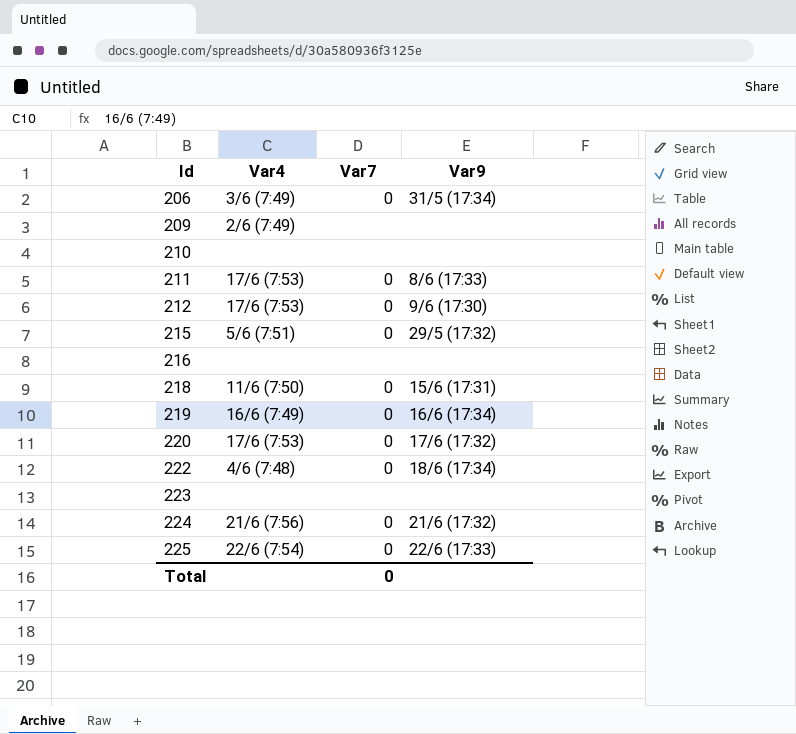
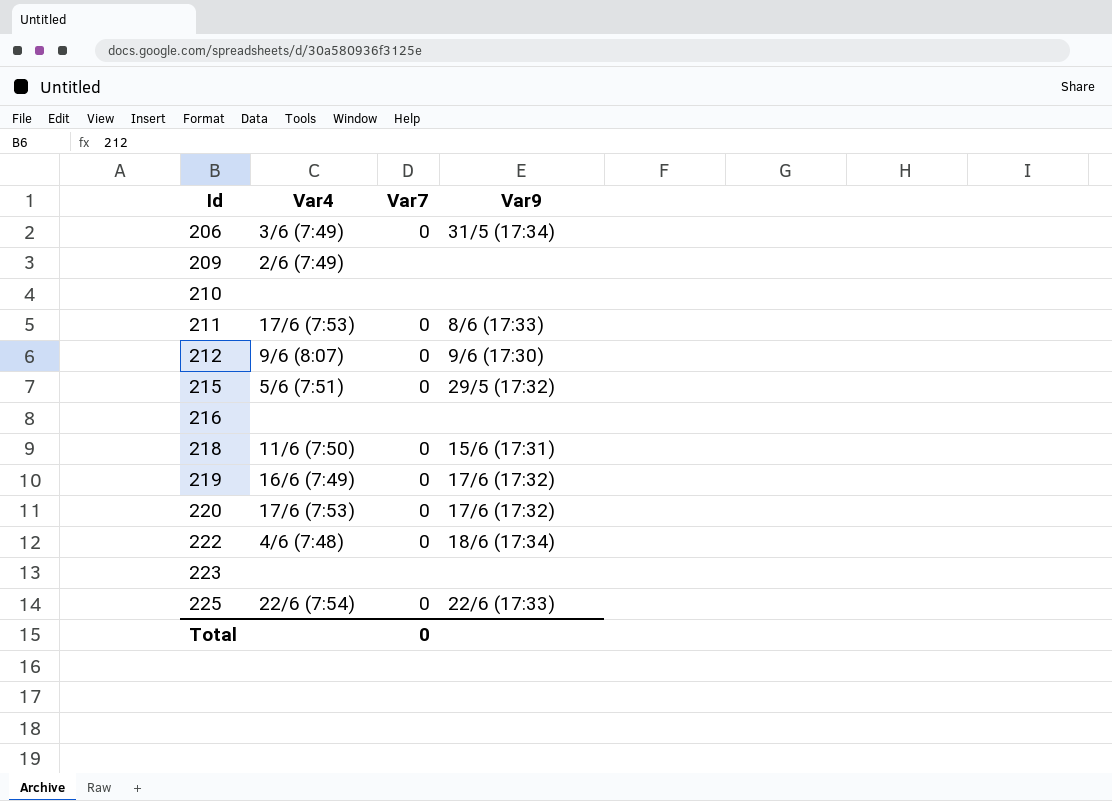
row 224: 21/6 (7:56) | 0 | 21/6 (17:32) -> none
212 | Var4: 17/6 (7:53) -> 9/6 (8:07)
219 | Var9: 16/6 (17:34) -> 17/6 (17:32)

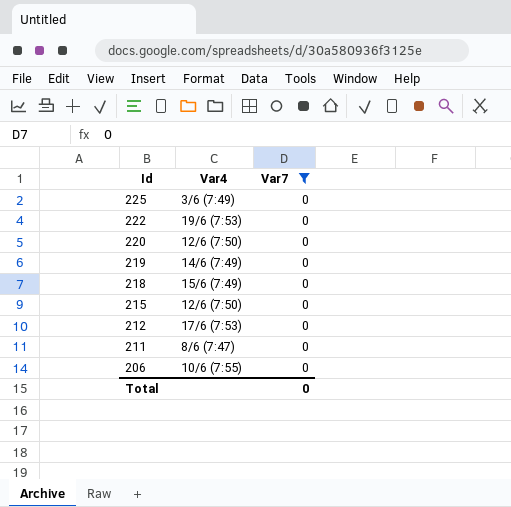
filter: none -> Var7 = 0
row order: Id ascending -> Id descending
column Var9 | position: 4 -> none
225 | Var4: 22/6 (7:54) -> 3/6 (7:49)
222 | Var4: 4/6 (7:48) -> 19/6 (7:53)
220 | Var4: 17/6 (7:53) -> 12/6 (7:50)
219 | Var4: 16/6 (7:49) -> 14/6 (7:49)
218 | Var4: 11/6 (7:50) -> 15/6 (7:49)
215 | Var4: 5/6 (7:51) -> 12/6 (7:50)
212 | Var4: 9/6 (8:07) -> 17/6 (7:53)
211 | Var4: 17/6 (7:53) -> 8/6 (7:47)
206 | Var4: 3/6 (7:49) -> 10/6 (7:55)

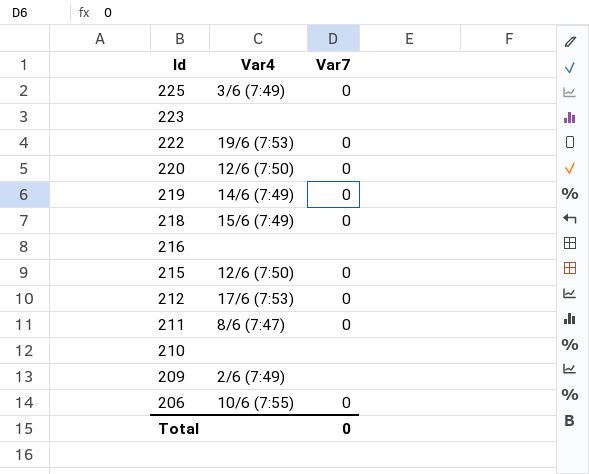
filter: Var7 = 0 -> none

